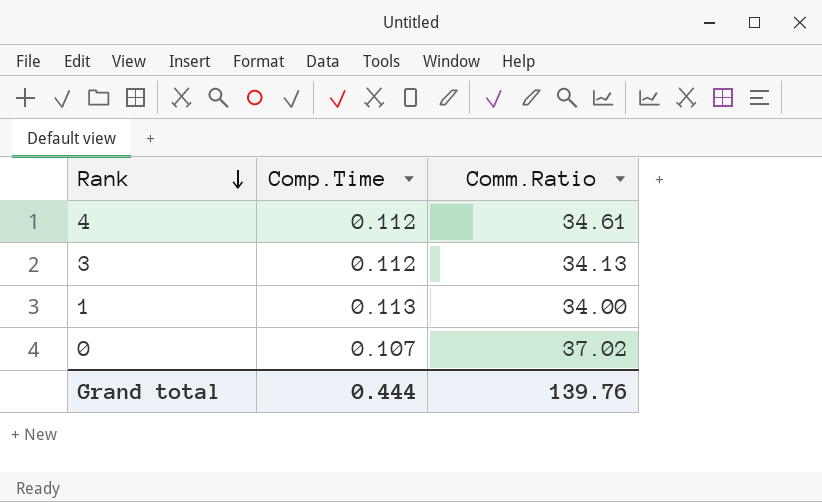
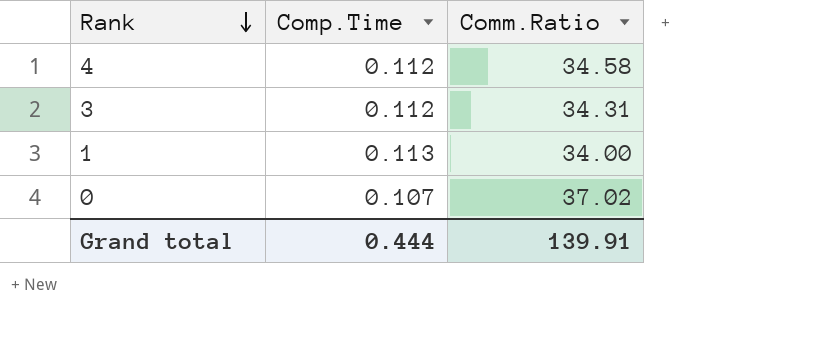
4 | Comm.Ratio: 34.61 -> 34.58
3 | Comm.Ratio: 34.13 -> 34.31
Grand total | Comm.Ratio: 139.76 -> 139.91

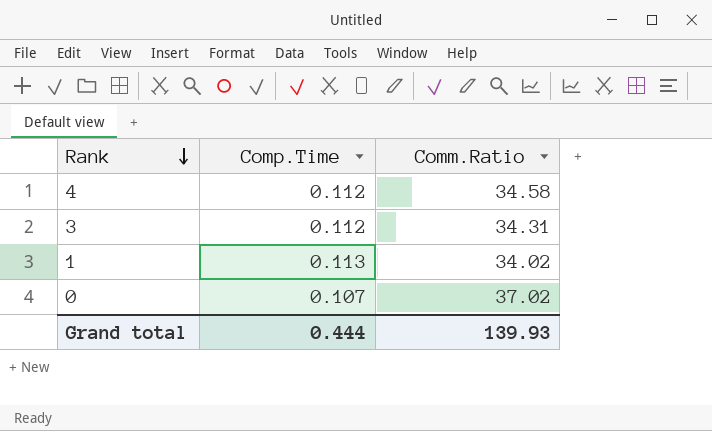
1 | Comm.Ratio: 34.00 -> 34.02
Grand total | Comm.Ratio: 139.91 -> 139.93

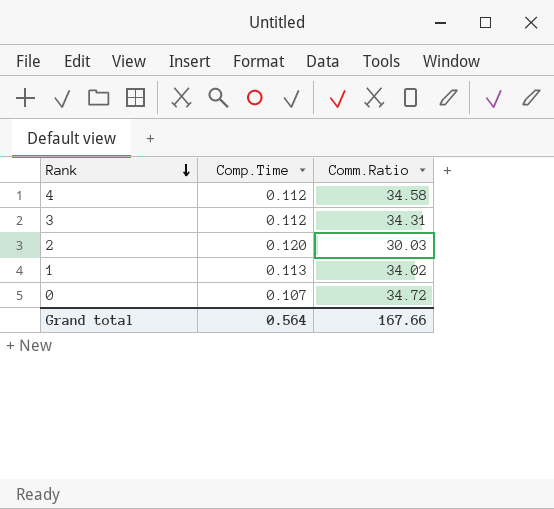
row 2: none -> 0.120 | 30.03
0 | Comm.Ratio: 37.02 -> 34.72
Grand total | Comp.Time: 0.444 -> 0.564
Grand total | Comm.Ratio: 139.93 -> 167.66

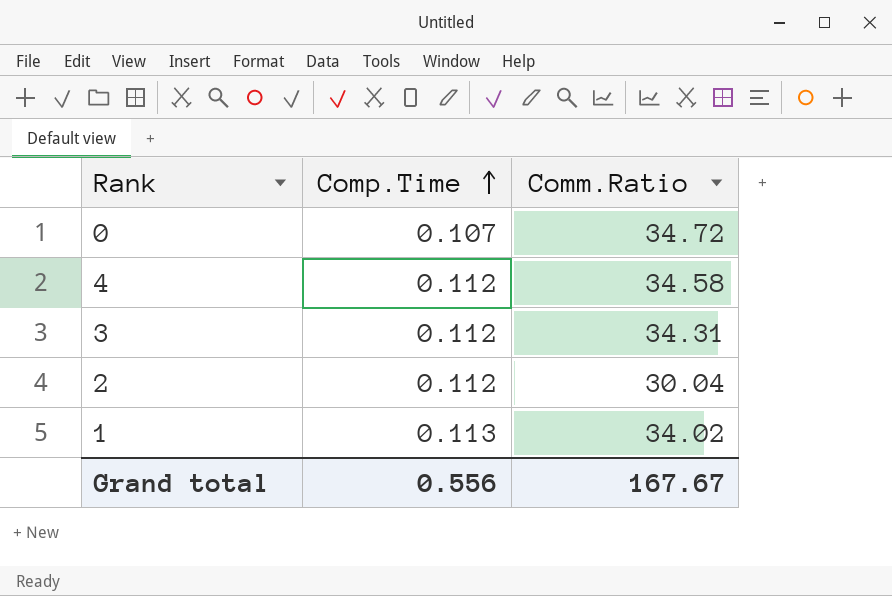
row order: Rank descending -> Comp.Time ascending
2 | Comp.Time: 0.120 -> 0.112
2 | Comm.Ratio: 30.03 -> 30.04
Grand total | Comp.Time: 0.564 -> 0.556
Grand total | Comm.Ratio: 167.66 -> 167.67

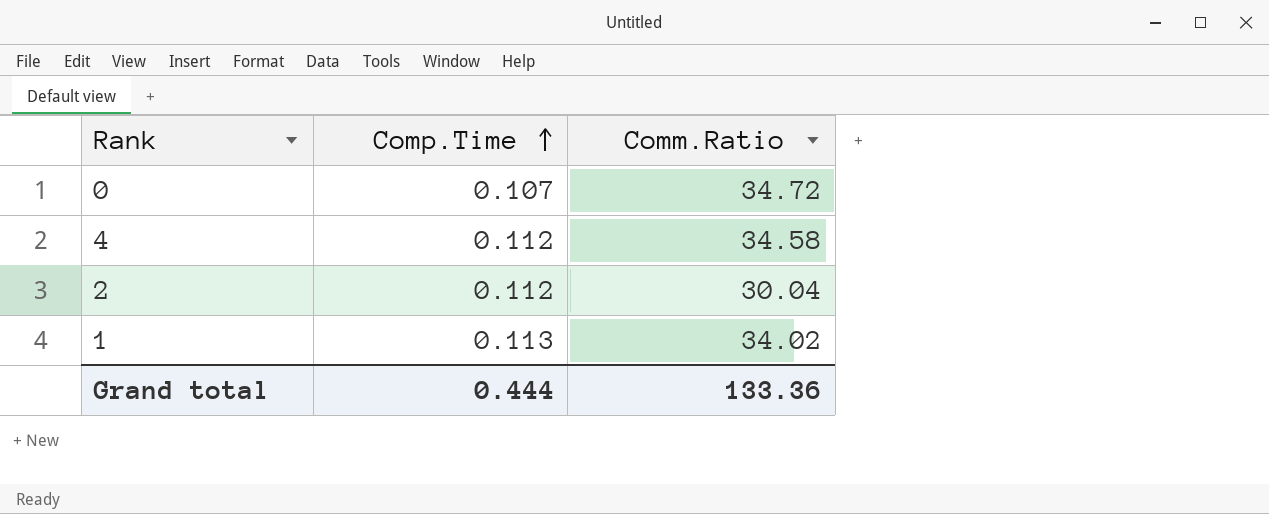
row 3: 0.112 | 34.31 -> none
Grand total | Comp.Time: 0.556 -> 0.444
Grand total | Comm.Ratio: 167.67 -> 133.36

